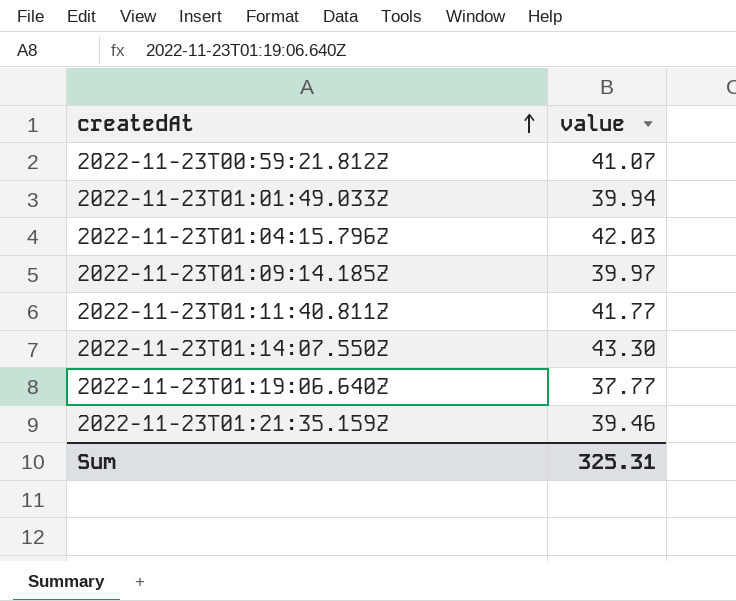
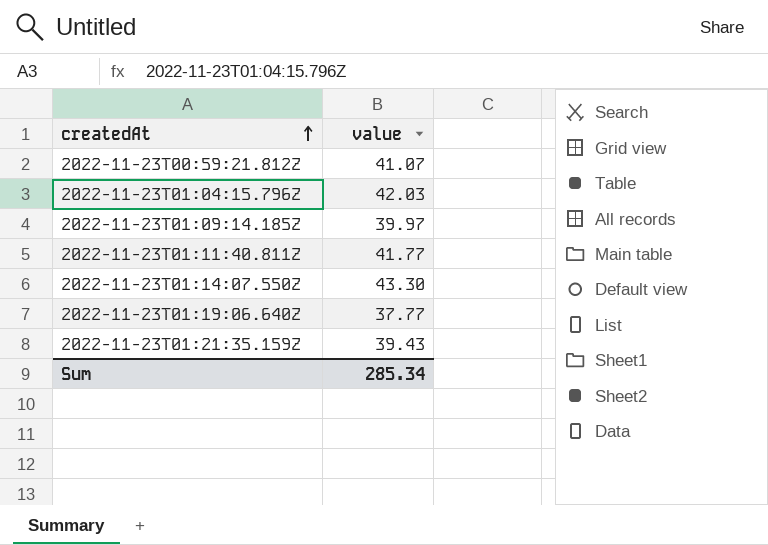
row 2022-11-23T01:01:49.033Z: 39.94 -> none
2022-11-23T01:21:35.159Z | value: 39.46 -> 39.43
Sum | value: 325.31 -> 285.34

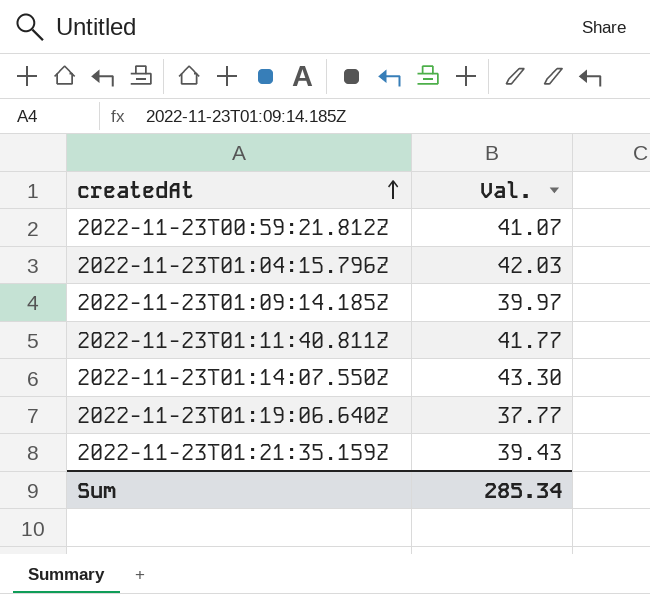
column name: value -> Val.

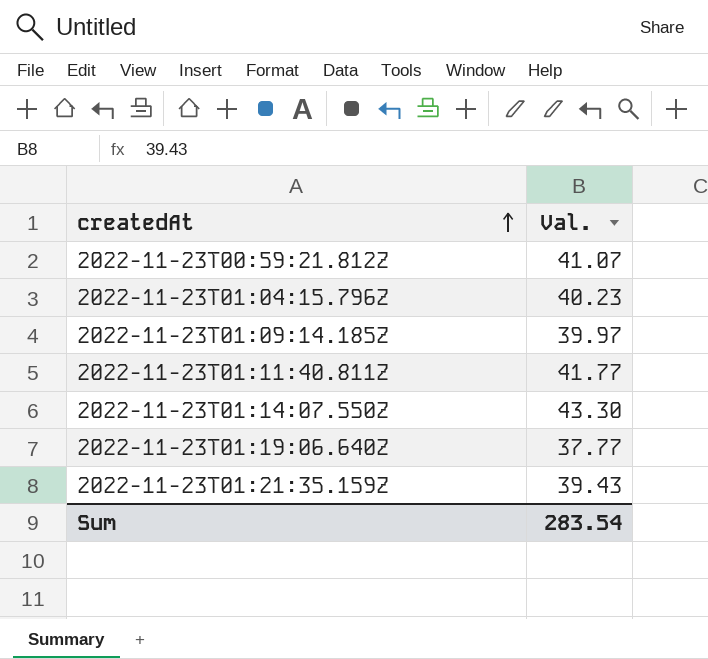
2022-11-23T01:04:15.796Z | Val.: 42.03 -> 40.23
Sum | Val.: 285.34 -> 283.54

